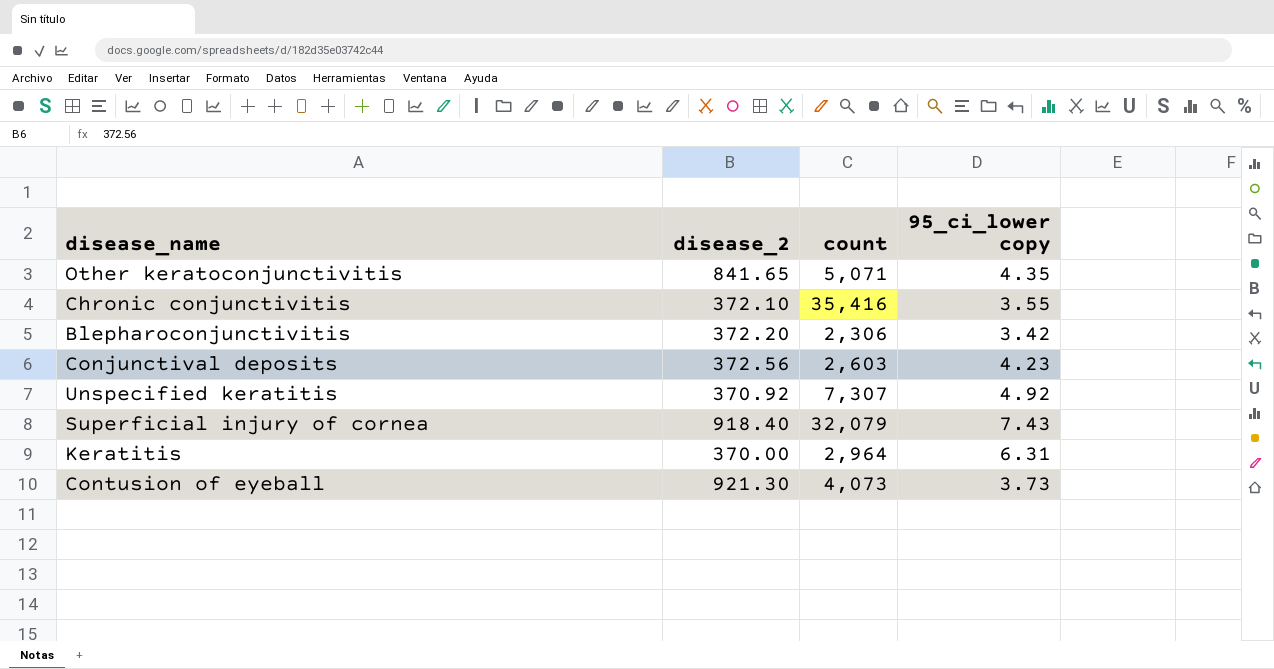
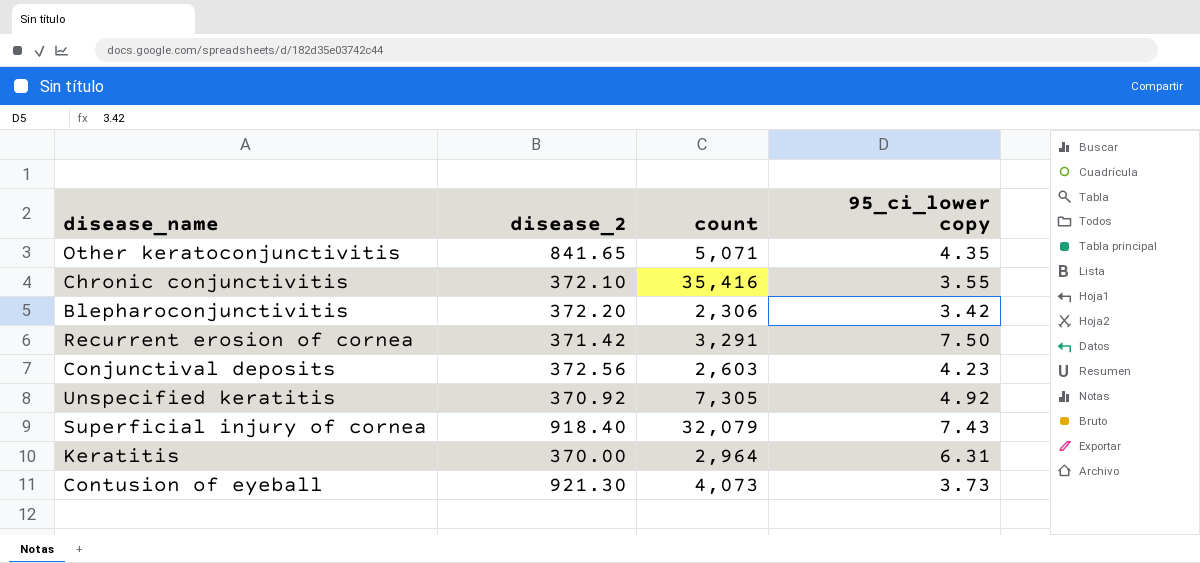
row Recurrent erosion of cornea: none -> 371.42 | 3,291 | 7.50
Unspecified keratitis | count: 7,307 -> 7,305

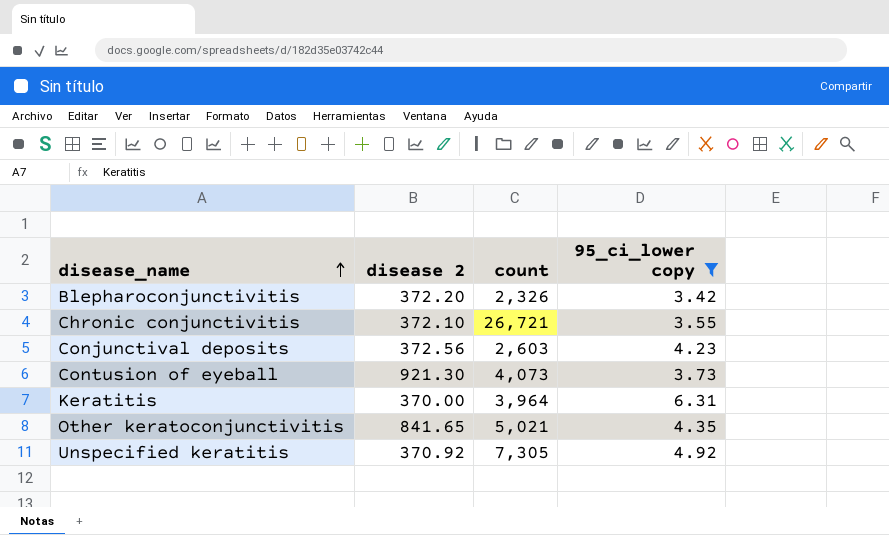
filter: none -> 95_ci_lower copy <= 6.31
row order: none -> disease_name ascending
column name: disease_2 -> disease 2
Blepharoconjunctivitis | count: 2,306 -> 2,326
Chronic conjunctivitis | count: 35,416 -> 26,721
Keratitis | count: 2,964 -> 3,964
Other keratoconjunctivitis | count: 5,071 -> 5,021

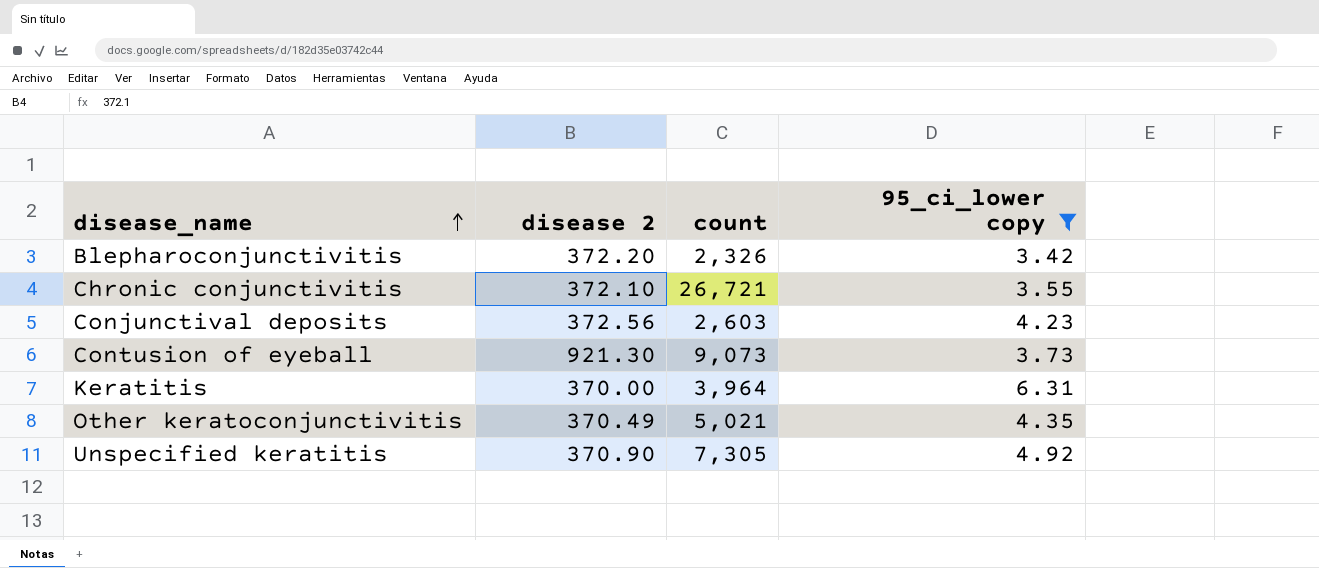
Contusion of eyeball | count: 4,073 -> 9,073
Other keratoconjunctivitis | disease 2: 841.65 -> 370.49
Unspecified keratitis | disease 2: 370.92 -> 370.90

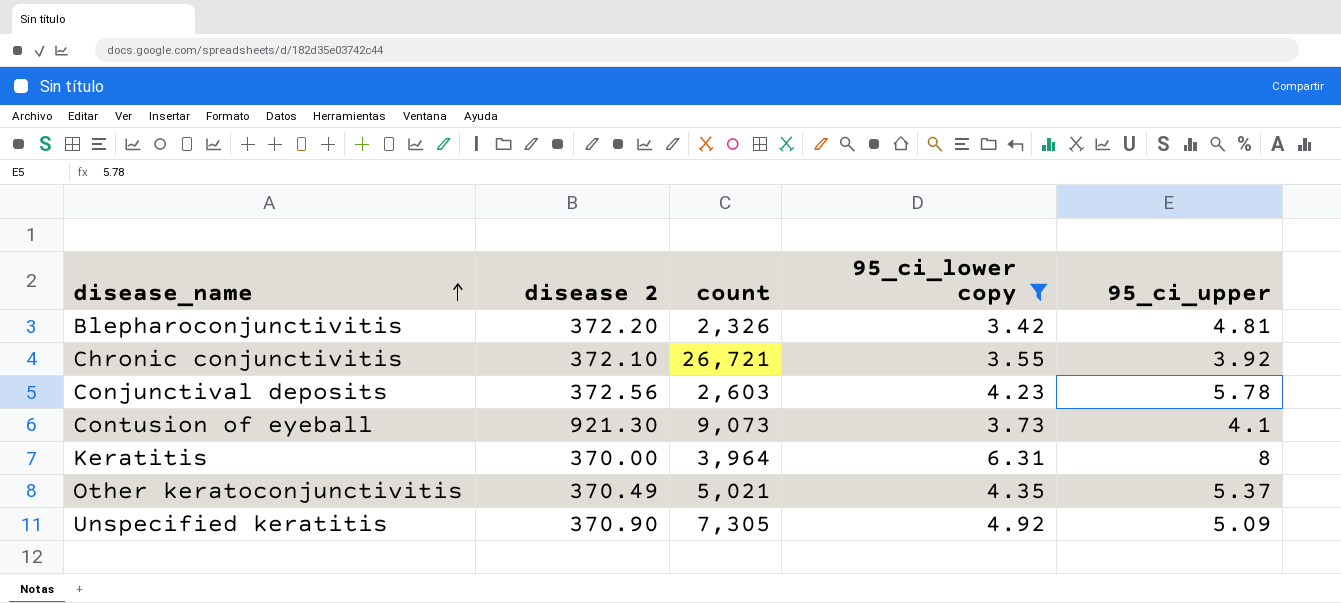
column 95_ci_upper | position: none -> 5

